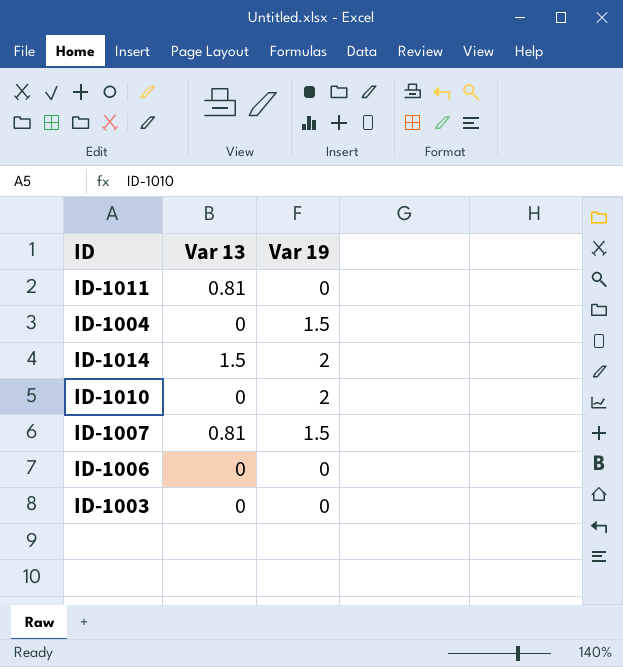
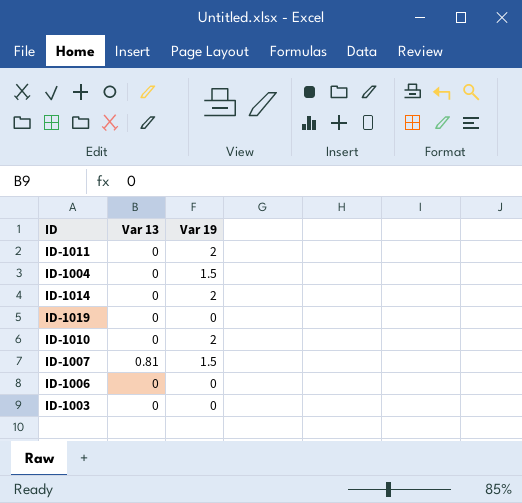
ID-1011 | Var 13: 0.81 -> 0
ID-1011 | Var 19: 0 -> 2
ID-1014 | Var 13: 1.5 -> 0
row ID-1019: none -> 0 | 0

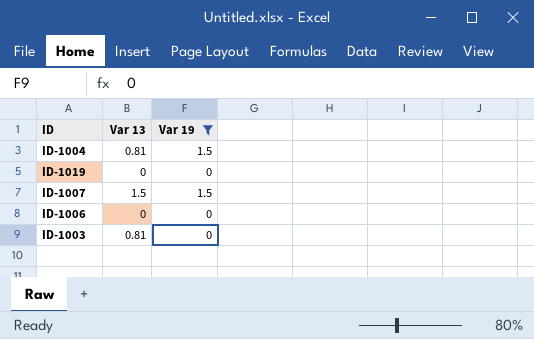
filter: none -> Var 19 != 2
ID-1004 | Var 13: 0 -> 0.81
ID-1007 | Var 13: 0.81 -> 1.5
ID-1003 | Var 13: 0 -> 0.81

